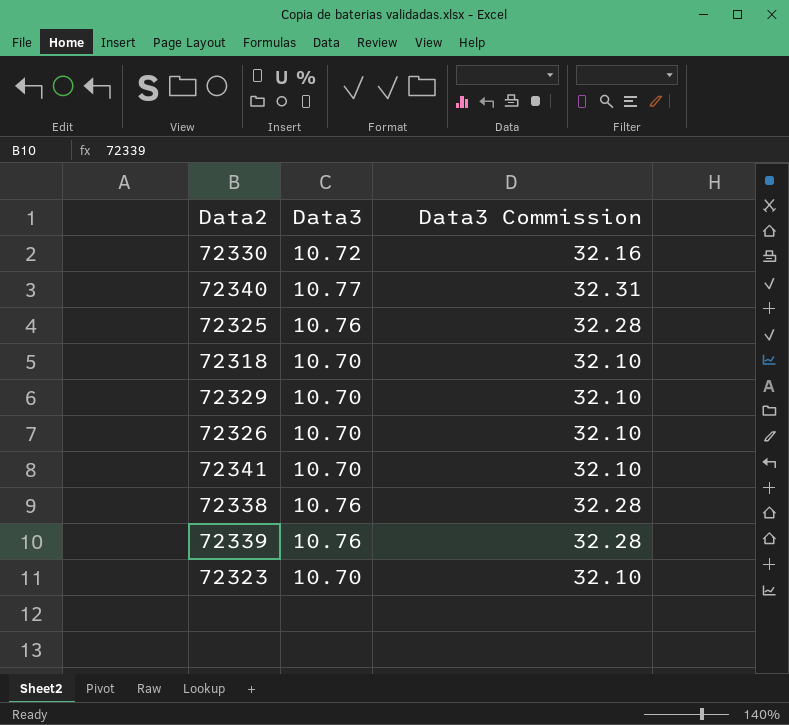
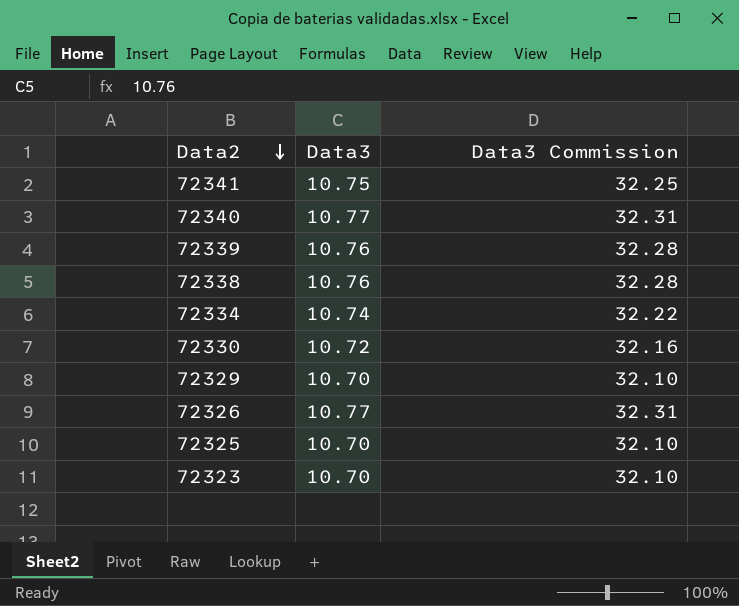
row order: none -> Data2 descending
row 72318: 10.70 | 32.10 -> none
72341 | Data3: 10.70 -> 10.75
72341 | Data3 Commission: 32.10 -> 32.25
row 72334: none -> 10.74 | 32.22
72326 | Data3: 10.70 -> 10.77
72326 | Data3 Commission: 32.10 -> 32.31
72325 | Data3: 10.76 -> 10.70
72325 | Data3 Commission: 32.28 -> 32.10

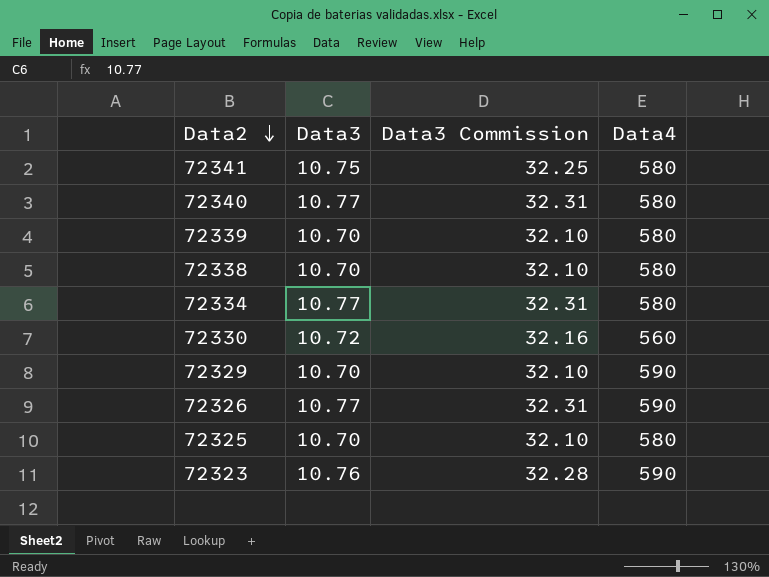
column Data4 | position: none -> 4
72339 | Data3: 10.76 -> 10.70
72339 | Data3 Commission: 32.28 -> 32.10
72338 | Data3: 10.76 -> 10.70
72338 | Data3 Commission: 32.28 -> 32.10
72334 | Data3: 10.74 -> 10.77
72334 | Data3 Commission: 32.22 -> 32.31
72323 | Data3: 10.70 -> 10.76
72323 | Data3 Commission: 32.10 -> 32.28

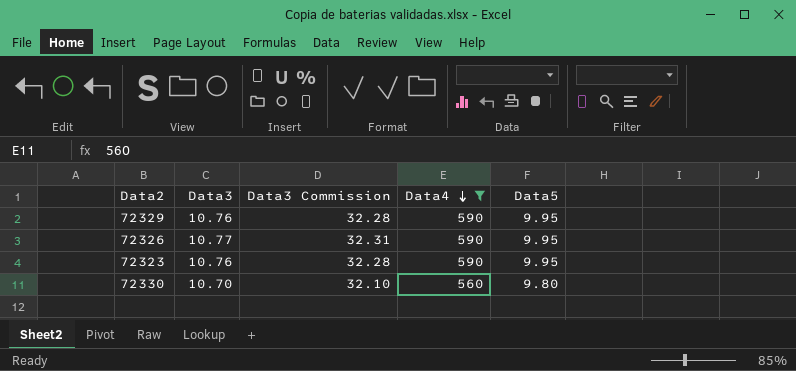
filter: none -> Data4 != 580
row order: Data2 descending -> Data4 descending
column Data5 | position: none -> 5
72329 | Data3: 10.70 -> 10.76
72329 | Data3 Commission: 32.10 -> 32.28
72330 | Data3: 10.72 -> 10.70
72330 | Data3 Commission: 32.16 -> 32.10

